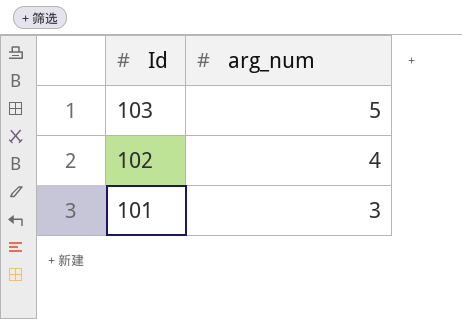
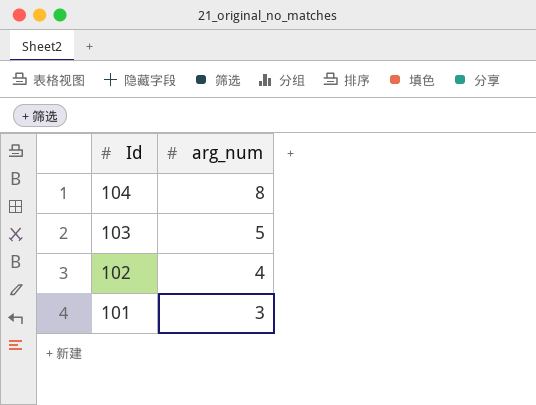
row 104: none -> 8

